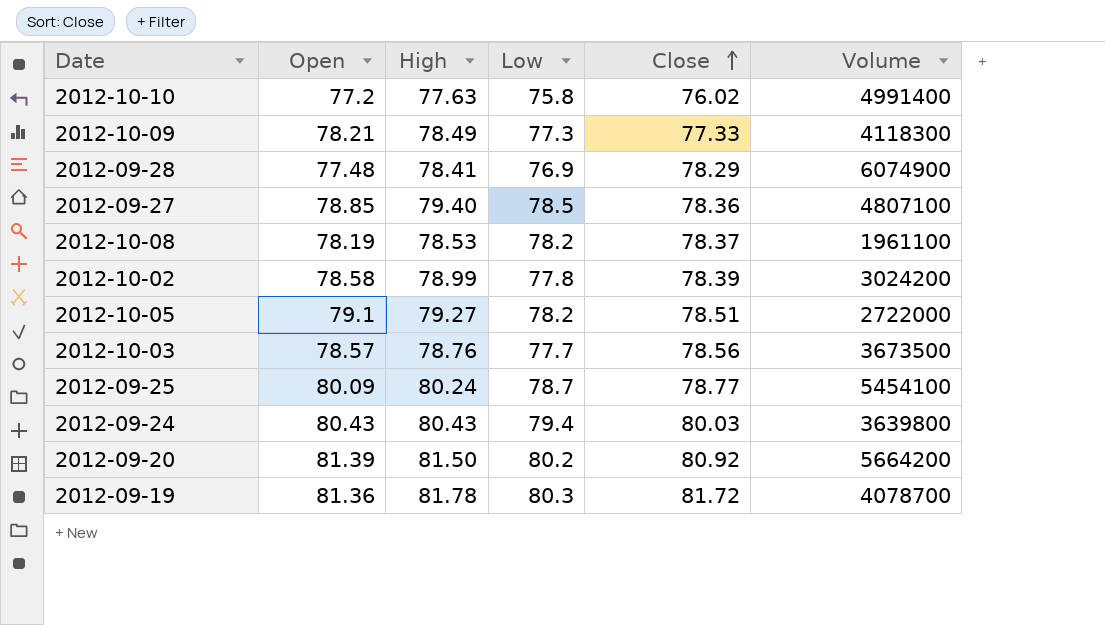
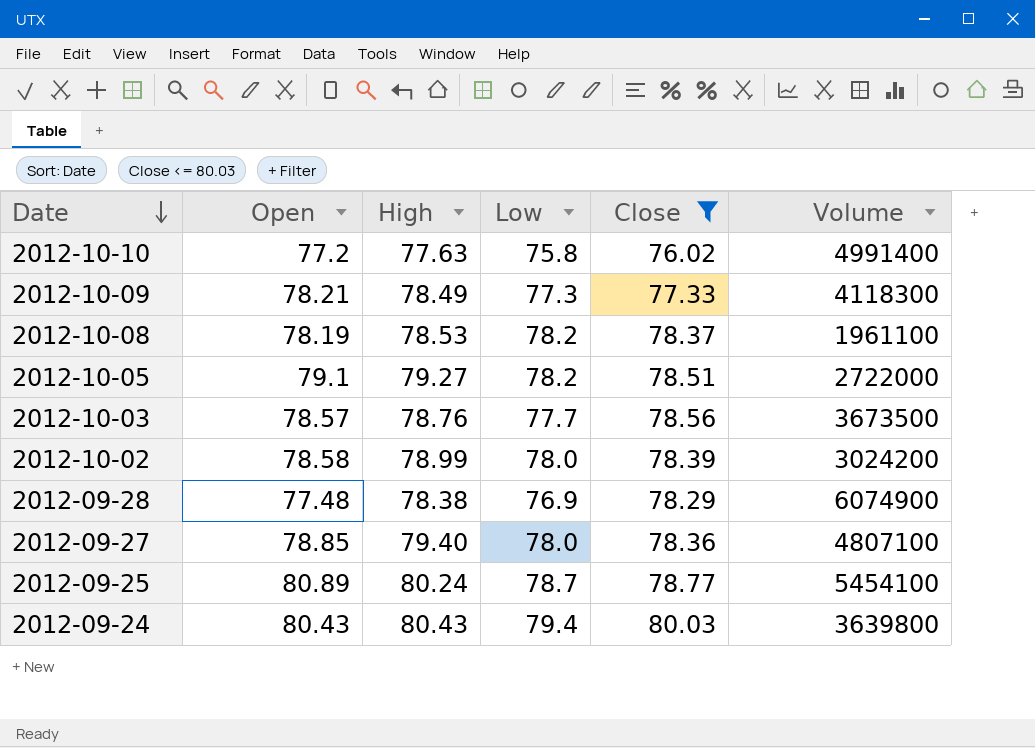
filter: none -> Close <= 80.03
row order: Close ascending -> Date descending
2012-10-02 | Low: 77.8 -> 78.0
2012-09-28 | High: 78.41 -> 78.38
2012-09-27 | Low: 78.5 -> 78.0
2012-09-25 | Open: 80.09 -> 80.89

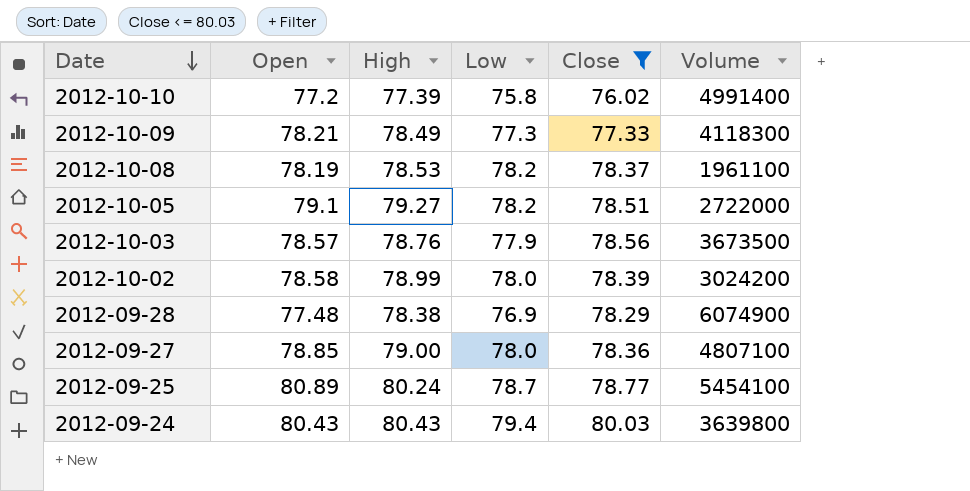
2012-10-10 | High: 77.63 -> 77.39
2012-10-03 | Low: 77.7 -> 77.9
2012-09-27 | High: 79.40 -> 79.00

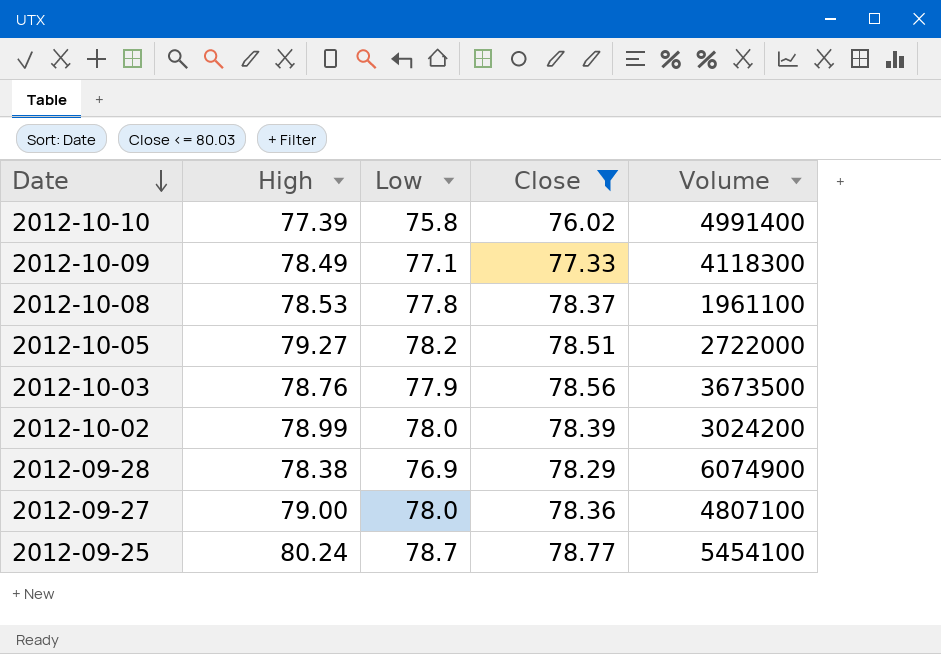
column Open | position: 2 -> none
row 2012-09-24: 80.43 | 80.43 | 79.4 | 80.03 | 3639800 -> none
2012-10-09 | Low: 77.3 -> 77.1
2012-10-08 | Low: 78.2 -> 77.8

